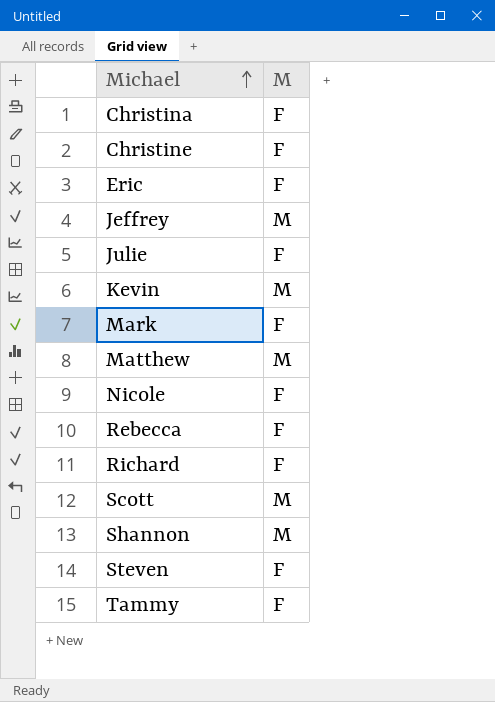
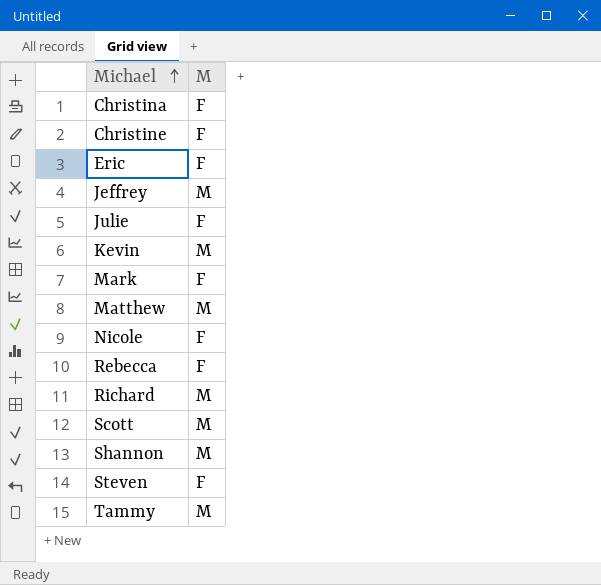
Richard | M: F -> M
Tammy | M: F -> M

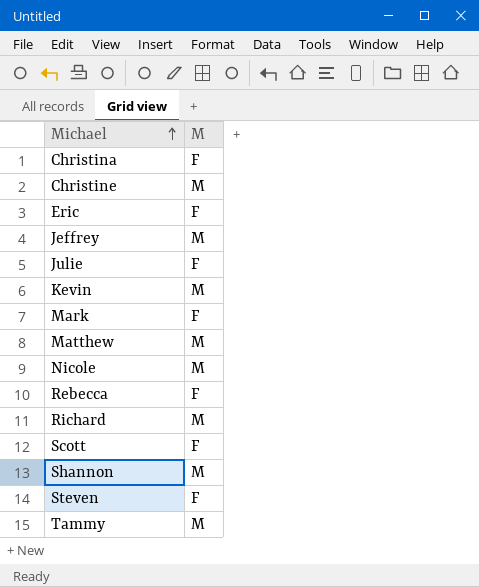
Christine | M: F -> M
Nicole | M: F -> M
Scott | M: M -> F

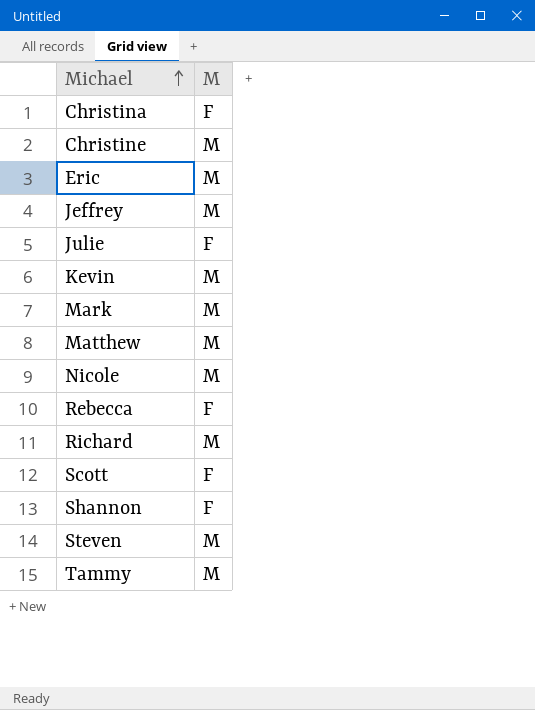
Eric | M: F -> M
Mark | M: F -> M
Shannon | M: M -> F
Steven | M: F -> M

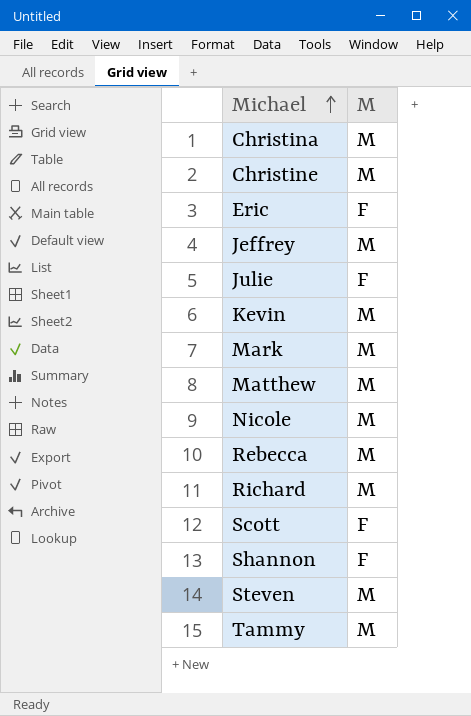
Christina | M: F -> M
Eric | M: M -> F
Rebecca | M: F -> M

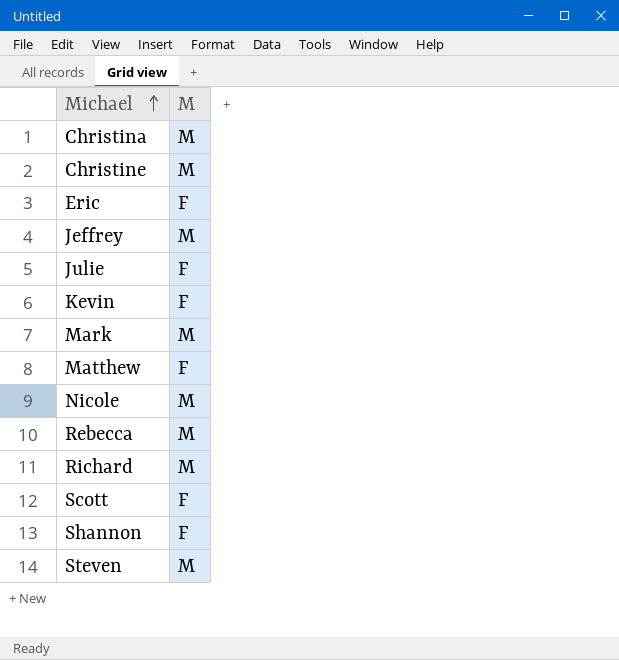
row Tammy: M -> none
Kevin | M: M -> F
Matthew | M: M -> F

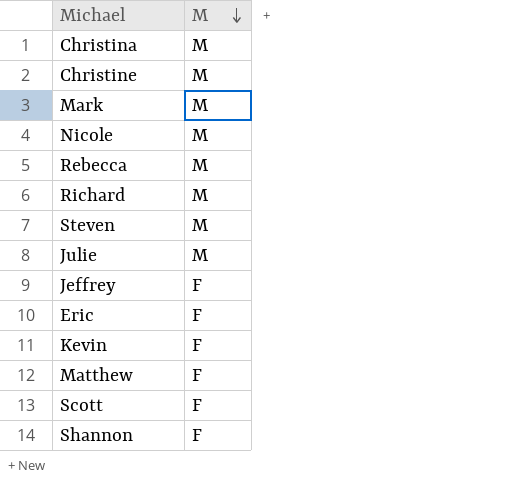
row order: Michael ascending -> M descending
Julie | M: F -> M
Jeffrey | M: M -> F

